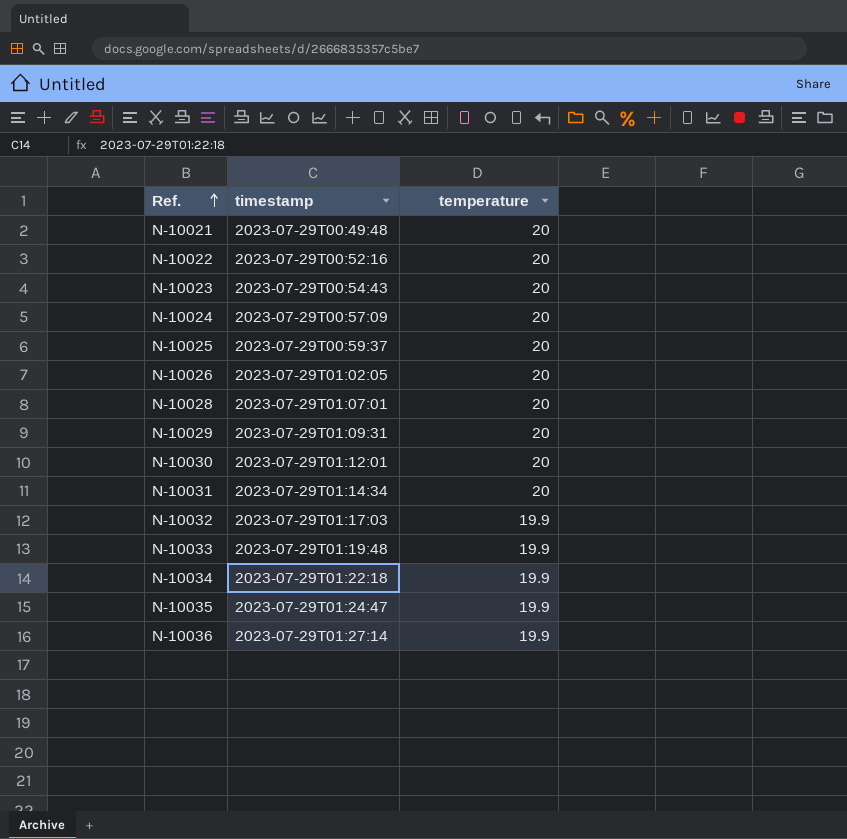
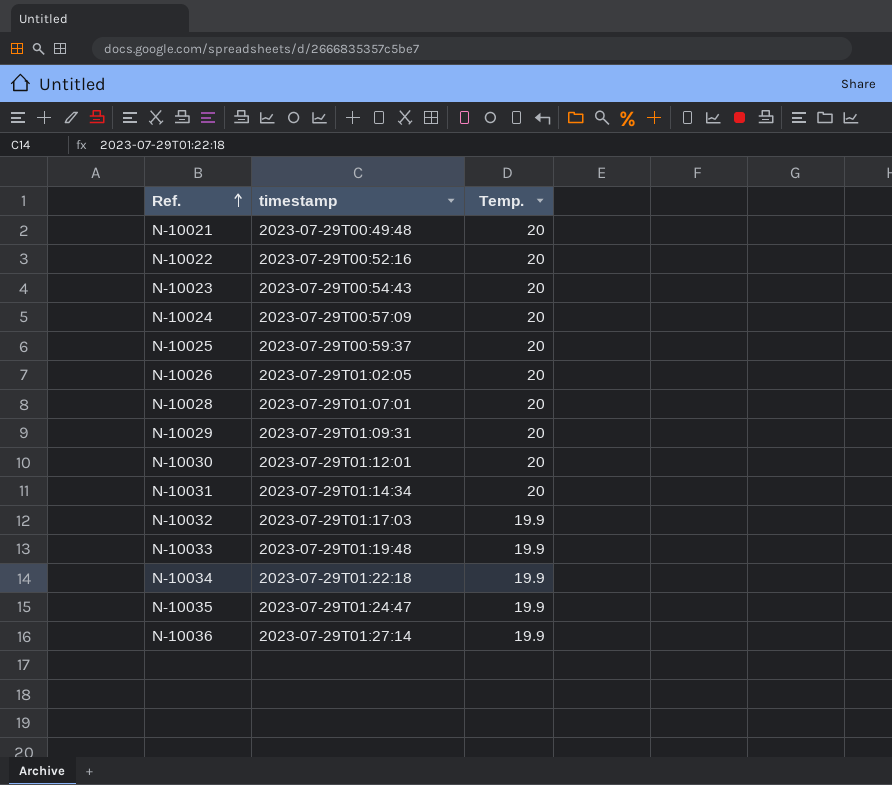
column name: temperature -> Temp.

